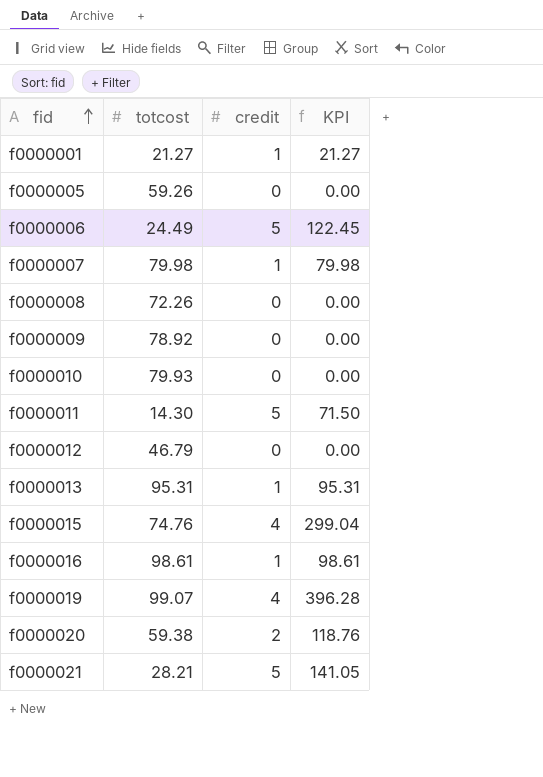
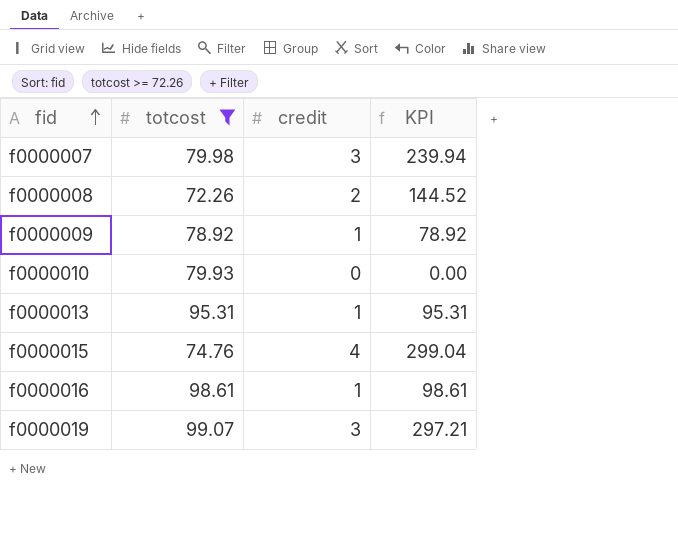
filter: none -> totcost >= 72.26
f0000007 | credit: 1 -> 3
f0000007 | KPI: 79.98 -> 239.94
f0000008 | credit: 0 -> 2
f0000008 | KPI: 0.00 -> 144.52
f0000009 | credit: 0 -> 1
f0000009 | KPI: 0.00 -> 78.92
f0000019 | credit: 4 -> 3
f0000019 | KPI: 396.28 -> 297.21

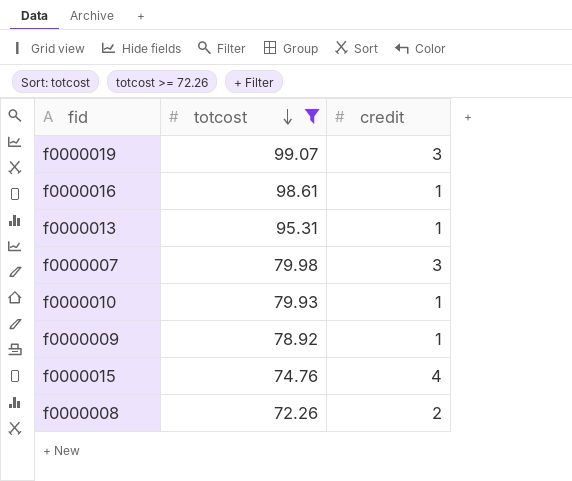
row order: fid ascending -> totcost descending
column KPI | formula: [totcost] * [credit] -> none
f0000010 | credit: 0 -> 1

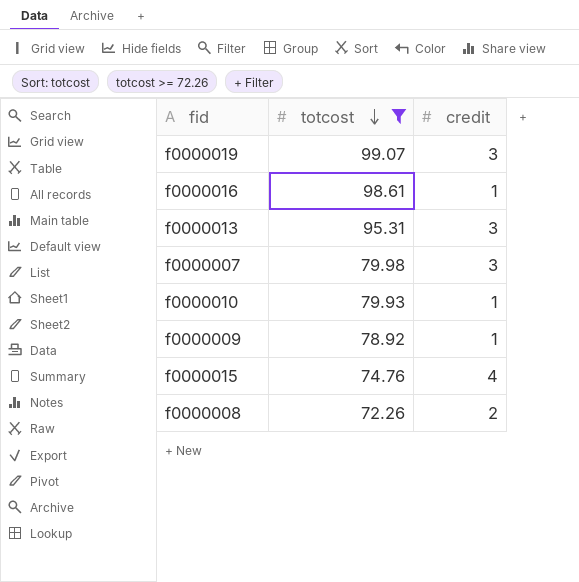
f0000013 | credit: 1 -> 3

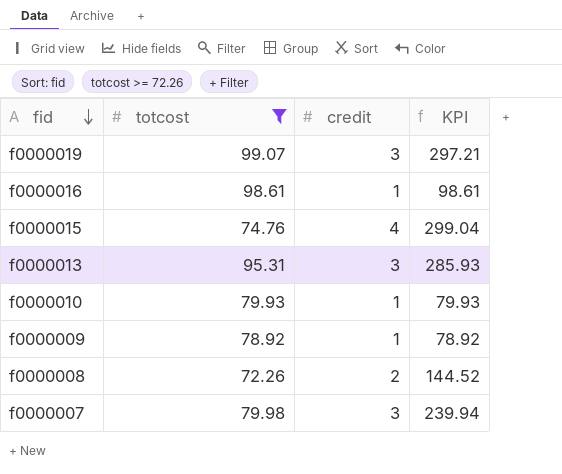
row order: totcost descending -> fid descending
column KPI | formula: none -> [totcost] * [credit]

